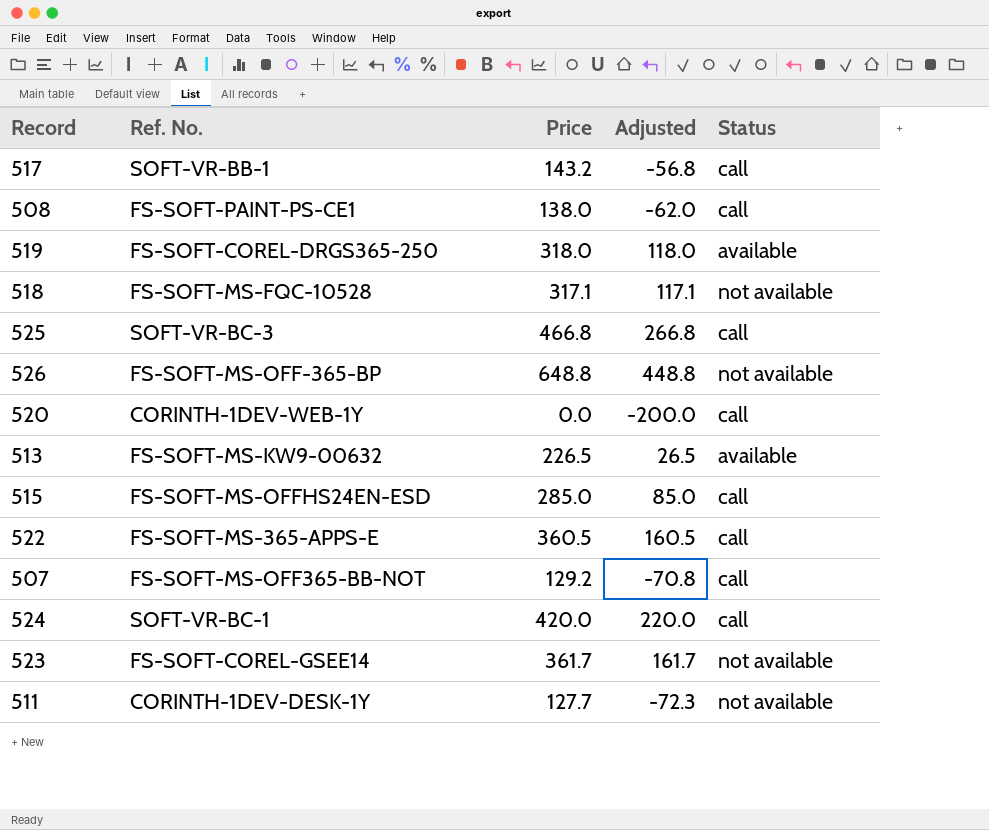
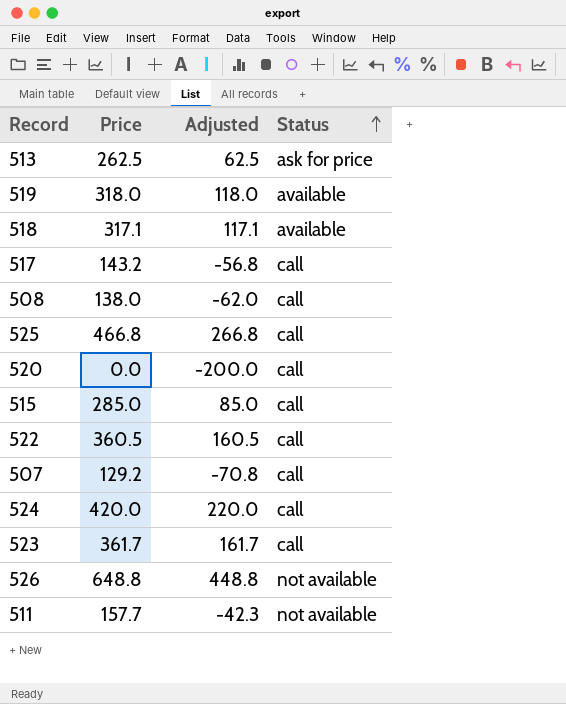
row order: none -> Status ascending
column Ref. No. | position: 2 -> none
513 | Price: 226.5 -> 262.5
513 | Adjusted: 26.5 -> 62.5
513 | Status: available -> ask for price
518 | Status: not available -> available
523 | Status: not available -> call
511 | Price: 127.7 -> 157.7
511 | Adjusted: -72.3 -> -42.3

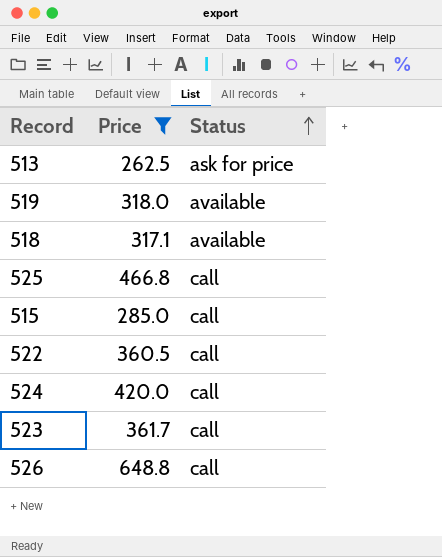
filter: none -> Price >= 262.5
column Adjusted | formula: [Price] - 200 -> none
526 | Status: not available -> call

